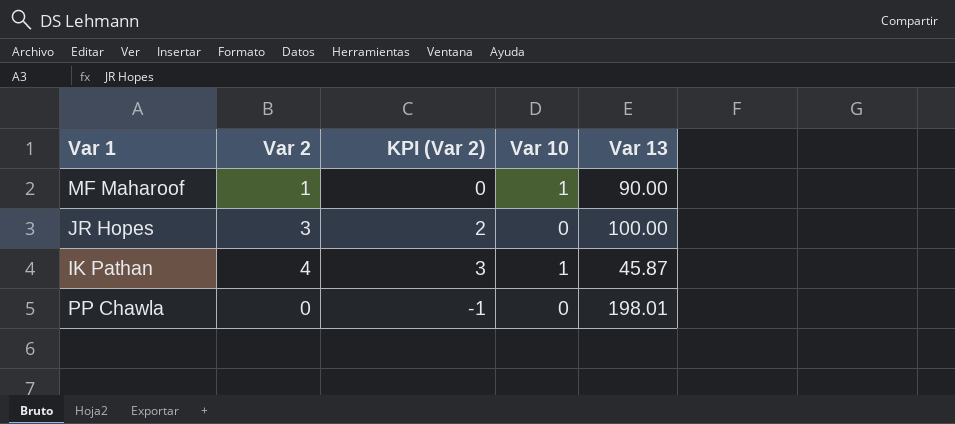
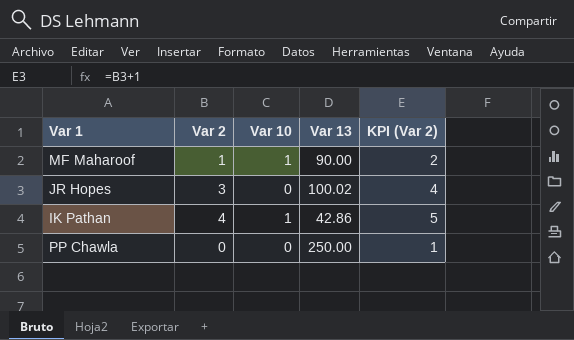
column KPI (Var 2) | formula: [Var 2] - 1 -> [Var 2] + 1
column KPI (Var 2) | position: 3 -> 5
JR Hopes | Var 13: 100.00 -> 100.02
IK Pathan | Var 13: 45.87 -> 42.86
PP Chawla | Var 13: 198.01 -> 250.00

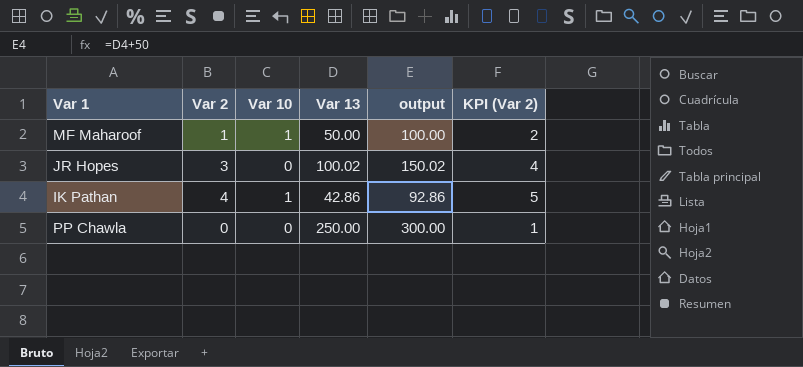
column output | formula: none -> [Var 13] + 50
MF Maharoof | Var 13: 90.00 -> 50.00

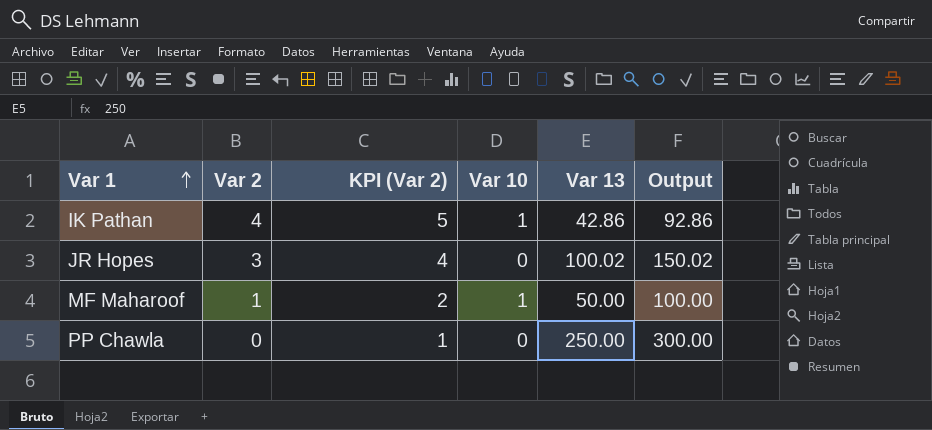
row order: none -> Var 1 ascending
column KPI (Var 2) | position: 6 -> 3
column name: output -> Output

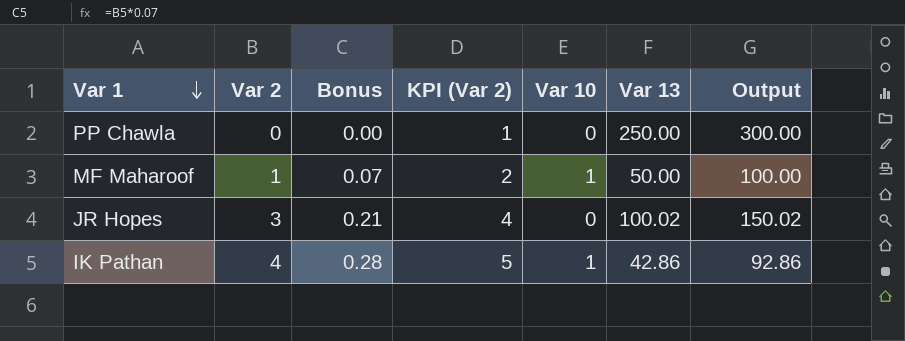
row order: Var 1 ascending -> Var 1 descending
column Bonus | formula: none -> [Var 2] * 0.07

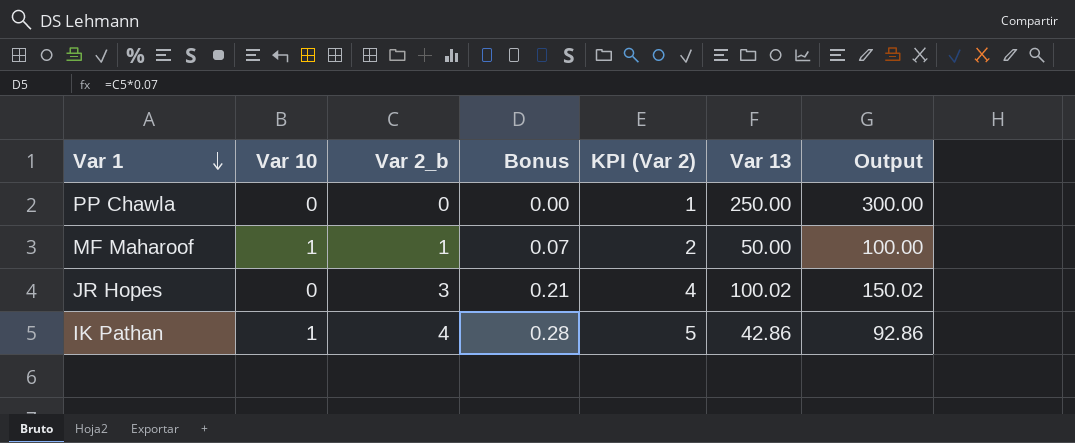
column Var 10 | position: 5 -> 2
column name: Var 2 -> Var 2_b

